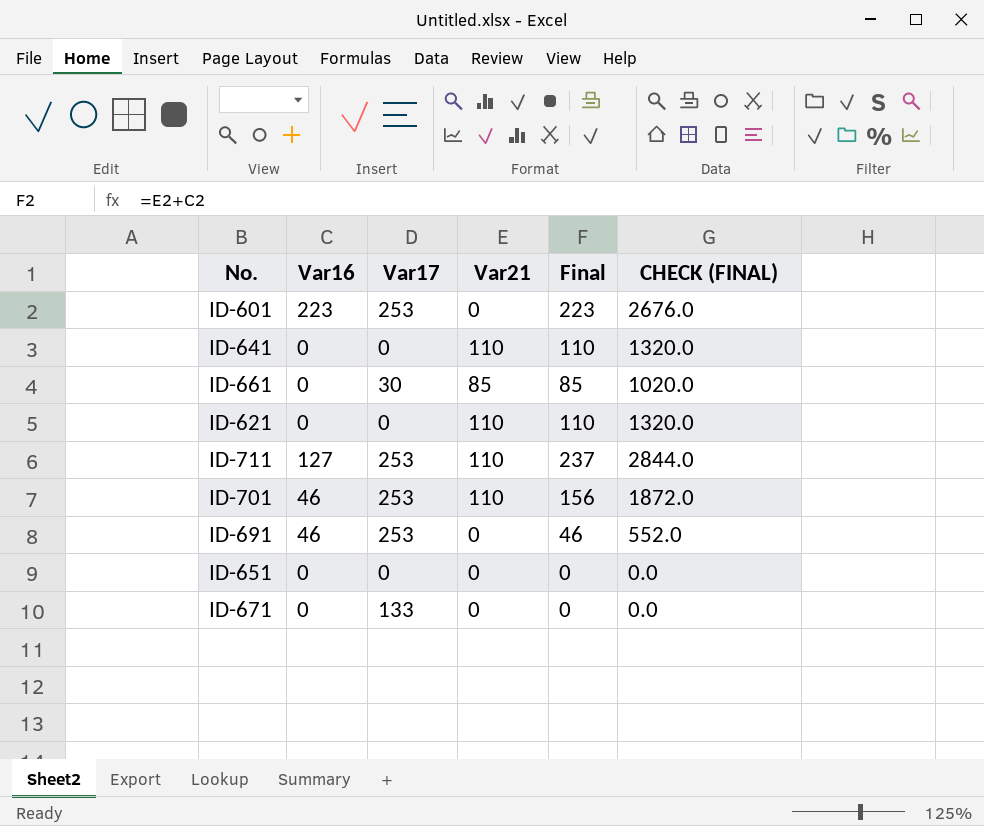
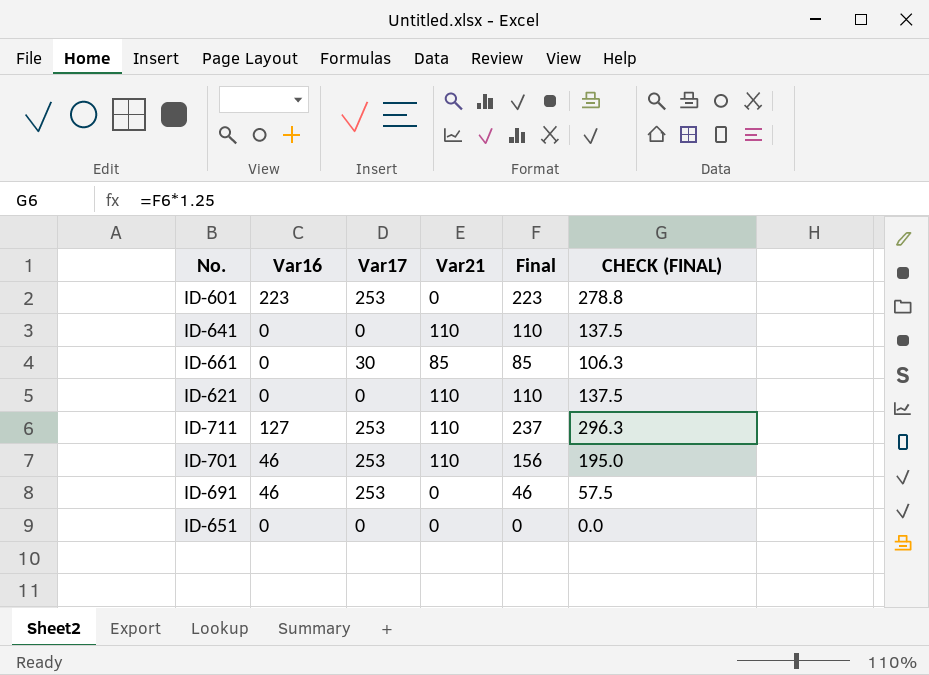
column CHECK (FINAL) | formula: [Final] * 12 -> [Final] * 1.25
row ID-671: 0 | 133 | 0 | 0 | 0.0 -> none

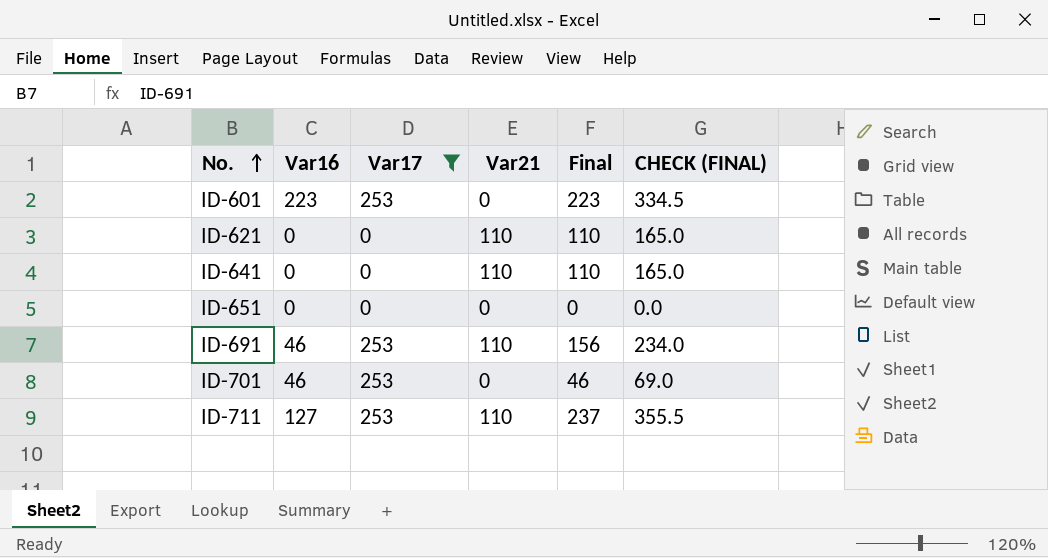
filter: none -> Var17 != 30
row order: none -> No. ascending
column CHECK (FINAL) | formula: [Final] * 1.25 -> [Final] * 1.5
ID-691 | Var21: 0 -> 110
ID-691 | Final: 46 -> 156
ID-701 | Var21: 110 -> 0
ID-701 | Final: 156 -> 46

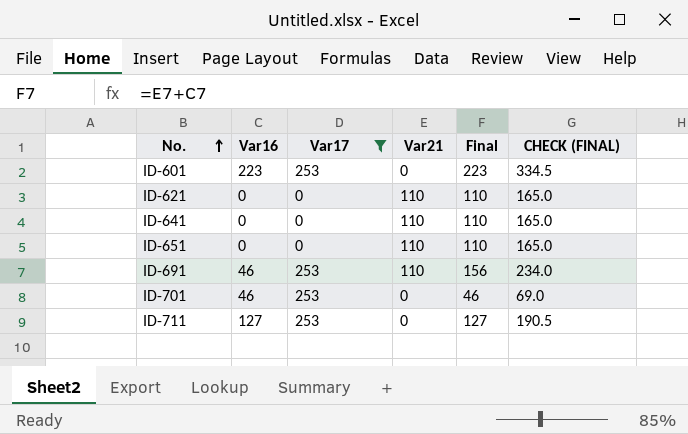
ID-651 | Var21: 0 -> 110
ID-651 | Final: 0 -> 110
ID-651 | CHECK (FINAL): 0.0 -> 165.0
ID-711 | Var21: 110 -> 0
ID-711 | Final: 237 -> 127
ID-711 | CHECK (FINAL): 355.5 -> 190.5

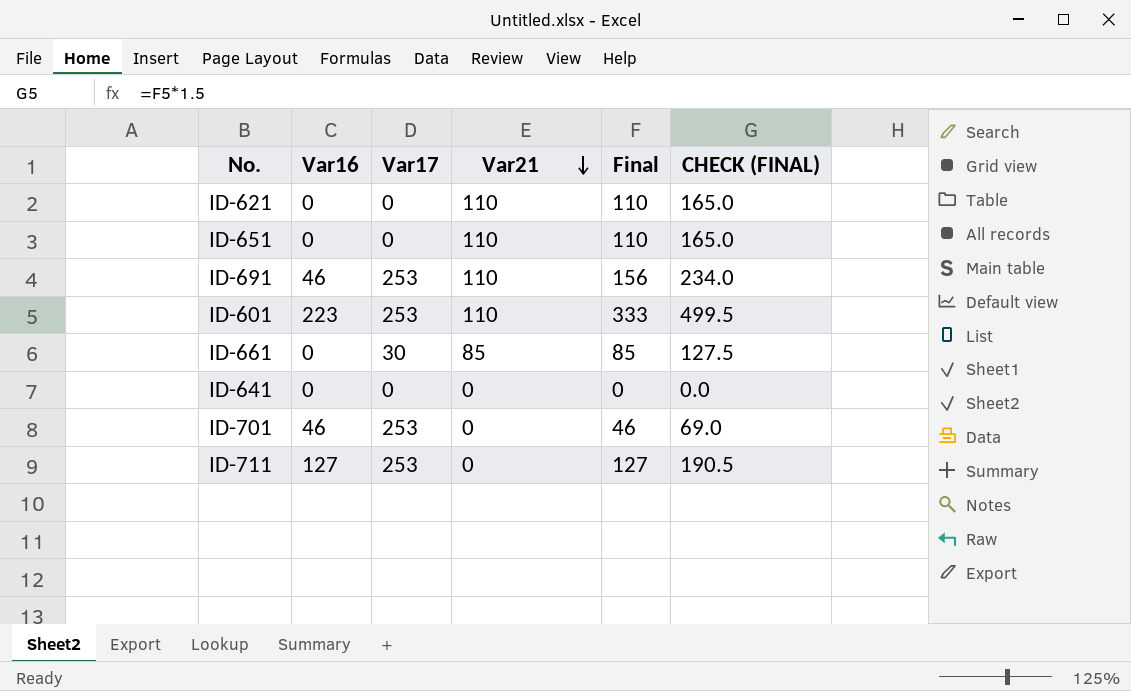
filter: Var17 != 30 -> none
row order: No. ascending -> Var21 descending
ID-601 | Var21: 0 -> 110
ID-601 | Final: 223 -> 333
ID-601 | CHECK (FINAL): 334.5 -> 499.5
ID-641 | Var21: 110 -> 0
ID-641 | Final: 110 -> 0
ID-641 | CHECK (FINAL): 165.0 -> 0.0

